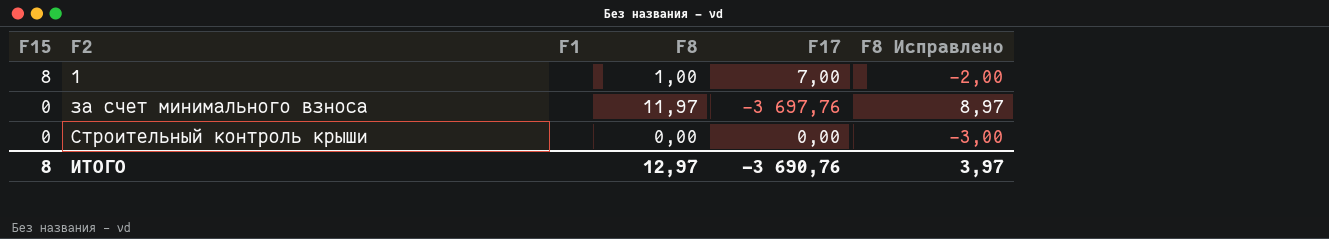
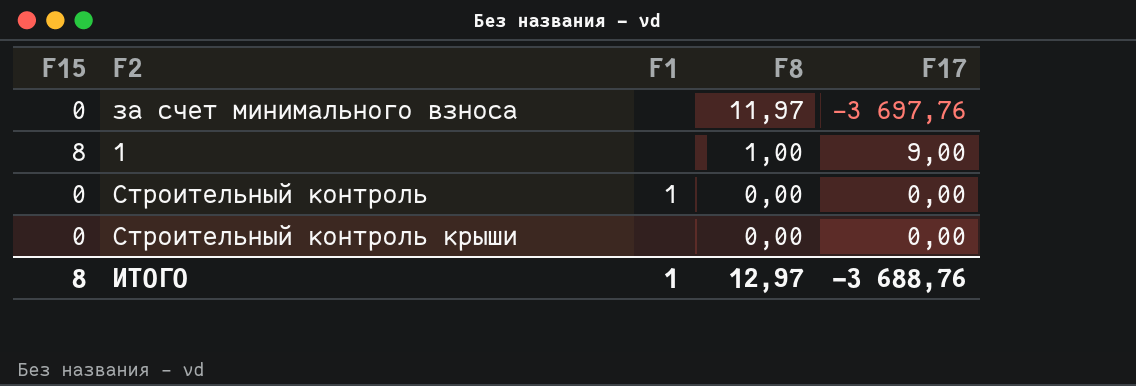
row order: F15 descending -> F8 descending
column F8 Исправлено | formula: [F8] - 3 -> none
1 | F17: 7,00 -> 9,00
row Строительный контроль: none -> 0 | 1 | 0,00 | 0,00
ИТОГО | F1: none -> 1
ИТОГО | F17: -3 690,76 -> -3 688,76

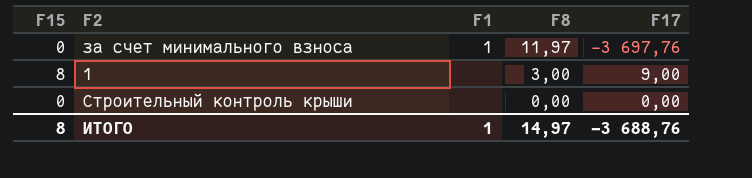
row Строительный контроль: 0 | 1 | 0,00 | 0,00 -> none
за счет минимального взноса | F1: none -> 1
1 | F8: 1,00 -> 3,00
ИТОГО | F8: 12,97 -> 14,97

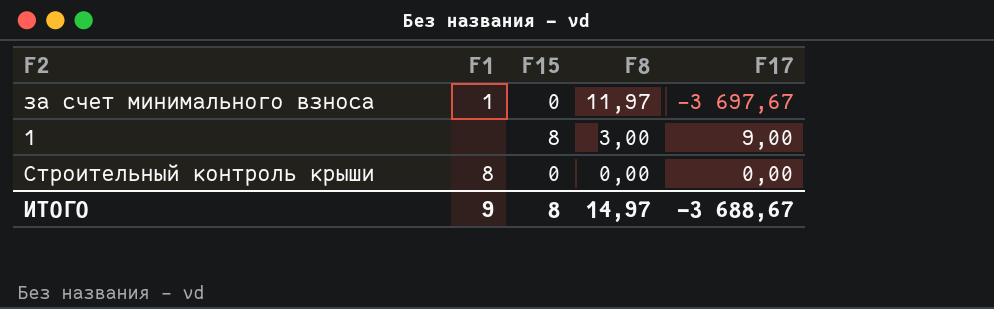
column F15 | position: 1 -> 3
за счет минимального взноса | F17: -3 697,76 -> -3 697,67
Строительный контроль крыши | F1: none -> 8
ИТОГО | F1: 1 -> 9
ИТОГО | F17: -3 688,76 -> -3 688,67

